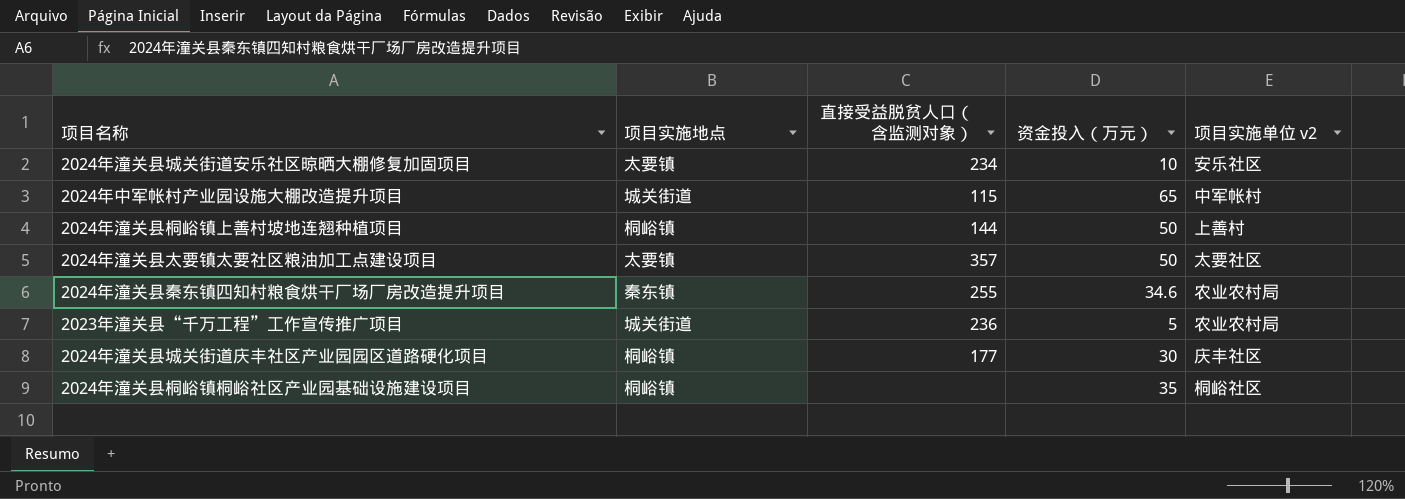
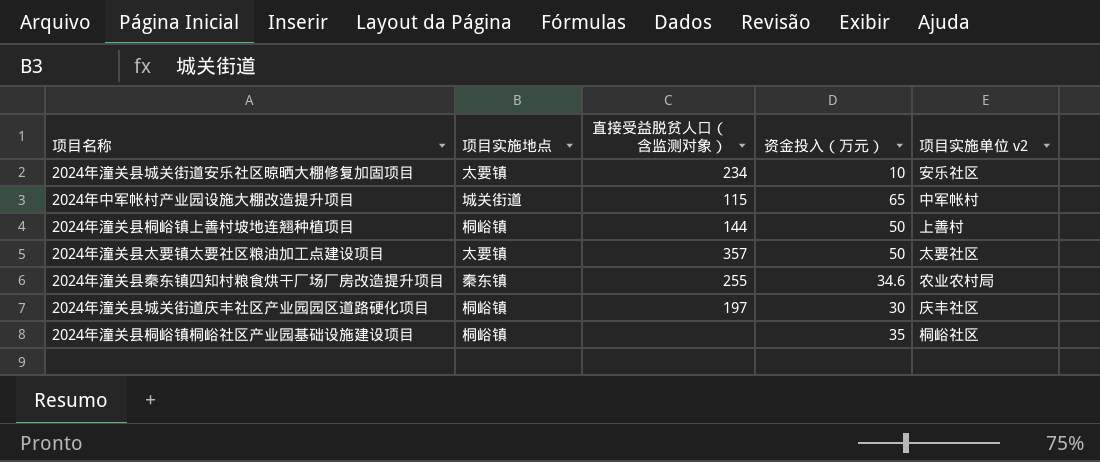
row 2023年潼关县“千万工程”工作宣传推广项目: 城关街道 | 236 | 5 | 农业农村局 -> none
2024年潼关县城关街道庆丰社区产业园园区道路硬化项目 | 直接受益脱贫人口（含监测对象）: 177 -> 197

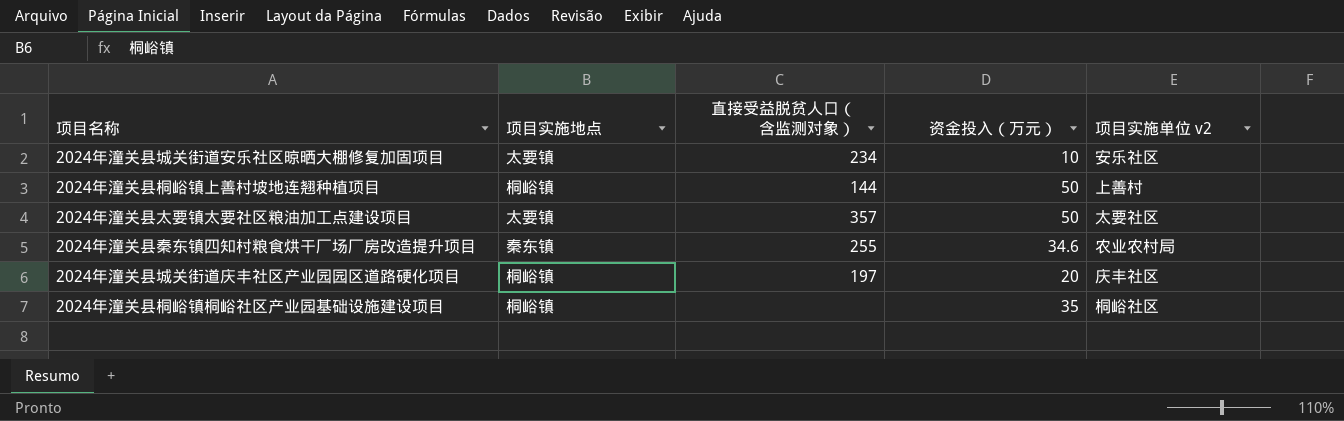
row 2024年中军帐村产业园设施大棚改造提升项目: 城关街道 | 115 | 65 | 中军帐村 -> none
2024年潼关县城关街道庆丰社区产业园园区道路硬化项目 | 资金投入（万元）: 30 -> 20

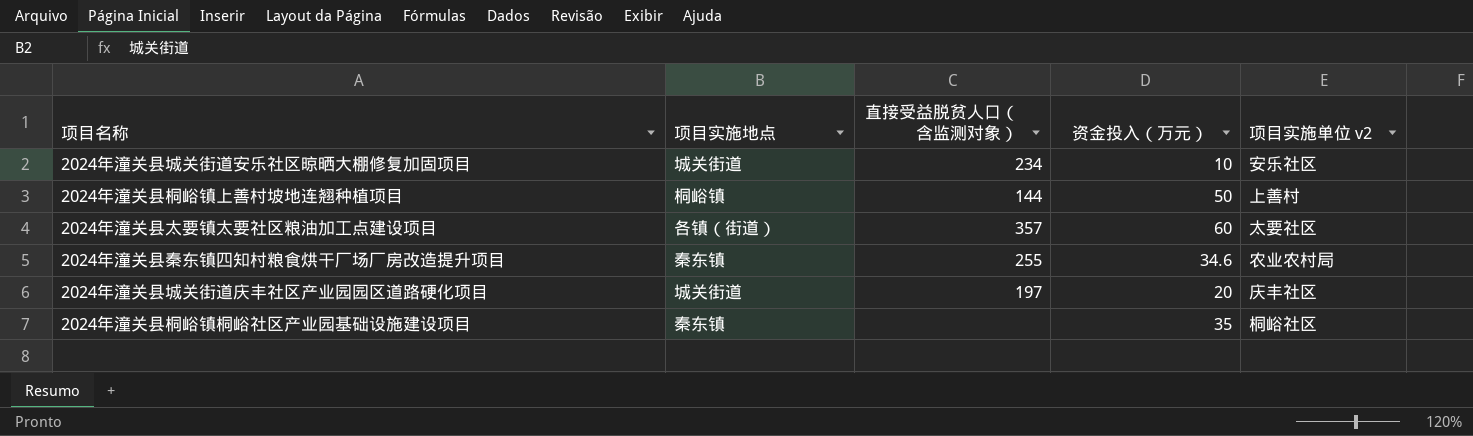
2024年潼关县城关街道安乐社区晾晒大棚修复加固项目 | 项目实施地点: 太要镇 -> 城关街道
2024年潼关县太要镇太要社区粮油加工点建设项目 | 项目实施地点: 太要镇 -> 各镇（街道）
2024年潼关县太要镇太要社区粮油加工点建设项目 | 资金投入（万元）: 50 -> 60
2024年潼关县城关街道庆丰社区产业园园区道路硬化项目 | 项目实施地点: 桐峪镇 -> 城关街道
2024年潼关县桐峪镇桐峪社区产业园基础设施建设项目 | 项目实施地点: 桐峪镇 -> 秦东镇

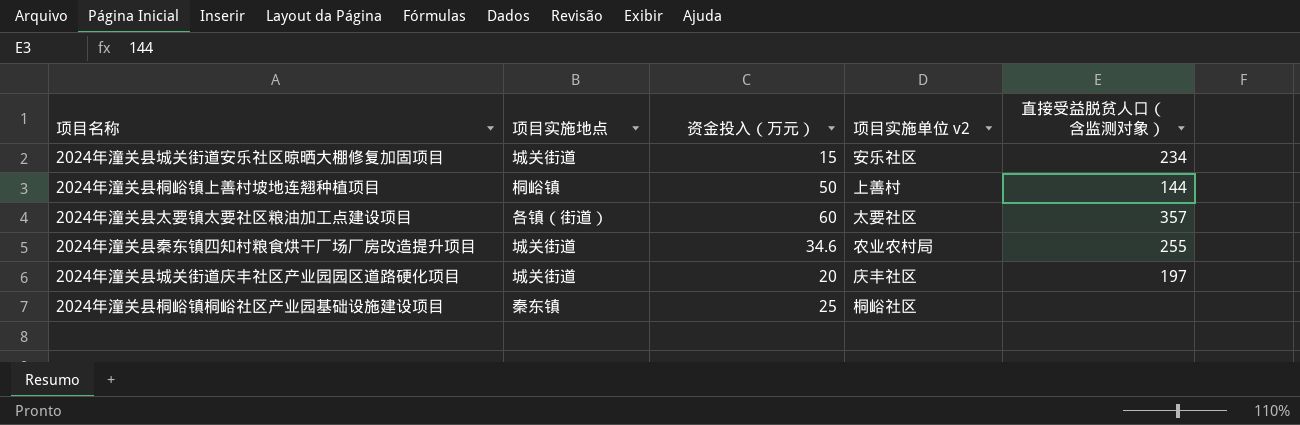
column 直接受益脱贫人口（含监测对象） | position: 3 -> 5
2024年潼关县城关街道安乐社区晾晒大棚修复加固项目 | 资金投入（万元）: 10 -> 15
2024年潼关县秦东镇四知村粮食烘干厂场厂房改造提升项目 | 项目实施地点: 秦东镇 -> 城关街道
2024年潼关县桐峪镇桐峪社区产业园基础设施建设项目 | 资金投入（万元）: 35 -> 25

